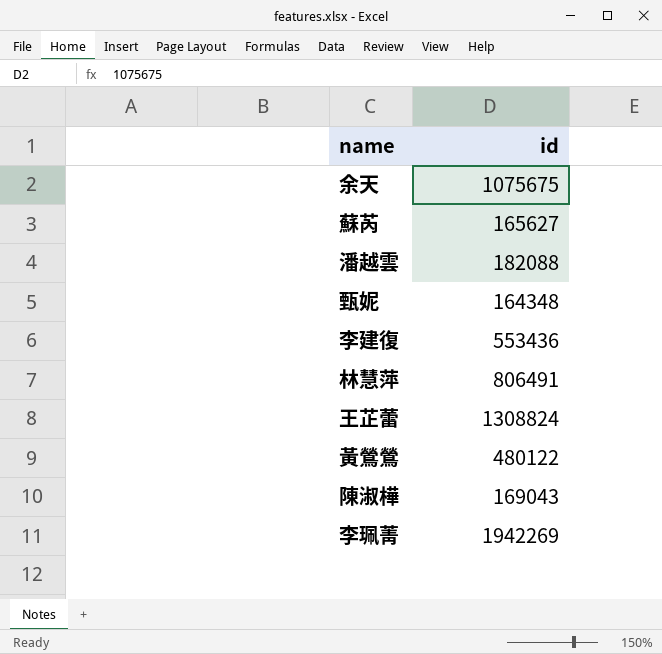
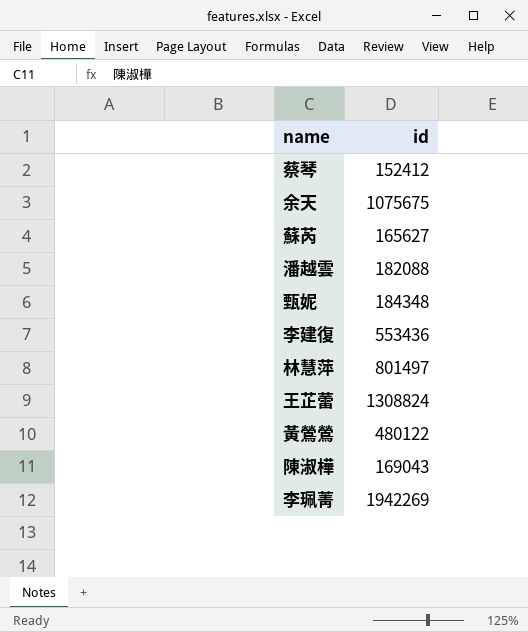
row 蔡琴: none -> 152412
甄妮 | id: 164348 -> 184348
林慧萍 | id: 806491 -> 801497

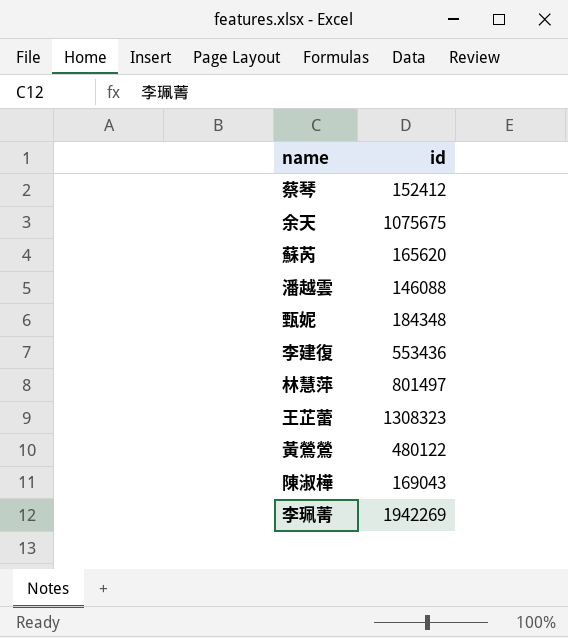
蘇芮 | id: 165627 -> 165620
潘越雲 | id: 182088 -> 146088
王芷蕾 | id: 1308824 -> 1308323

